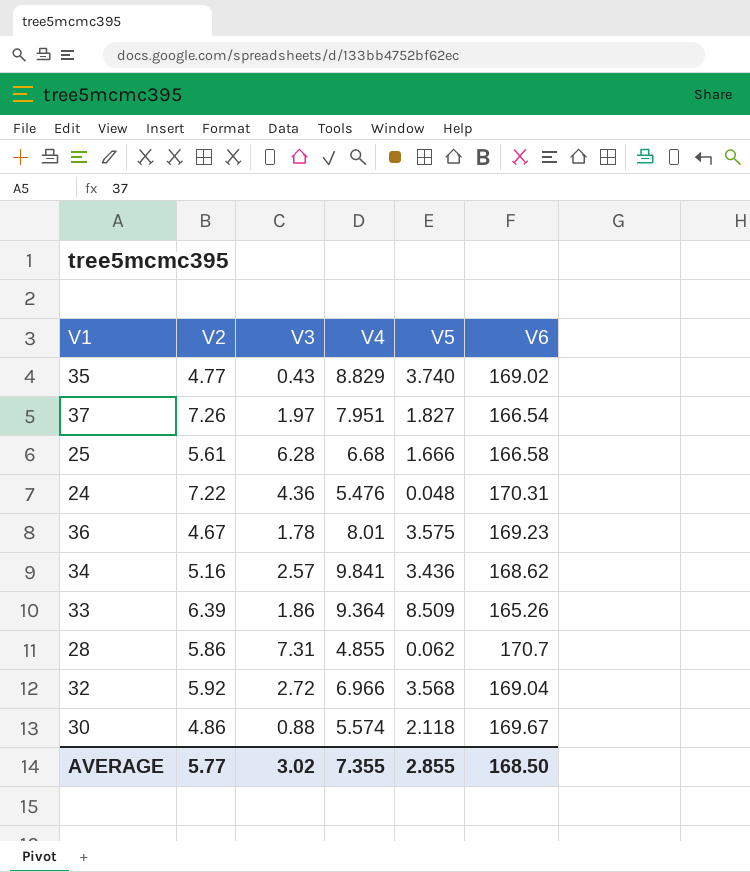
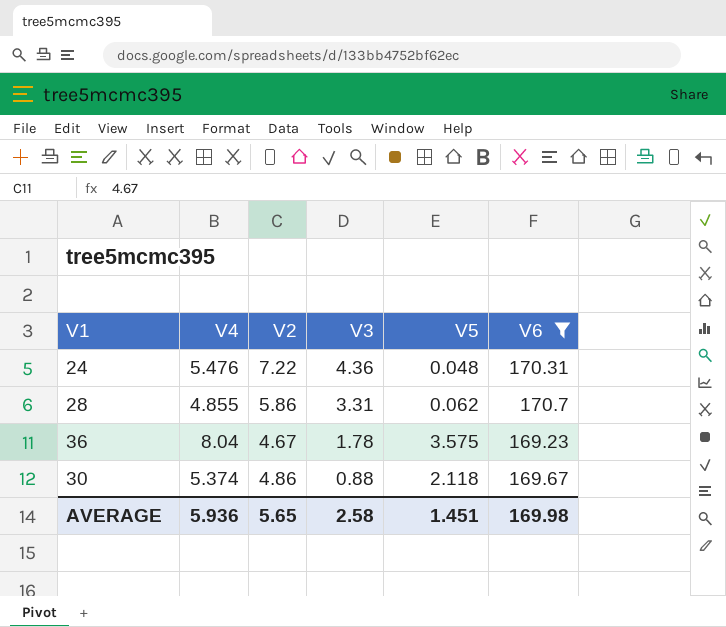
filter: none -> V6 >= 169.23
row order: none -> V3 descending
column V4 | position: 4 -> 2
28 | V3: 7.31 -> 3.31
36 | V4: 8.01 -> 8.04
30 | V4: 5.574 -> 5.374
AVERAGE | V4: 7.355 -> 5.936
AVERAGE | V2: 5.77 -> 5.65
AVERAGE | V3: 3.02 -> 2.58
AVERAGE | V5: 2.855 -> 1.451
AVERAGE | V6: 168.50 -> 169.98

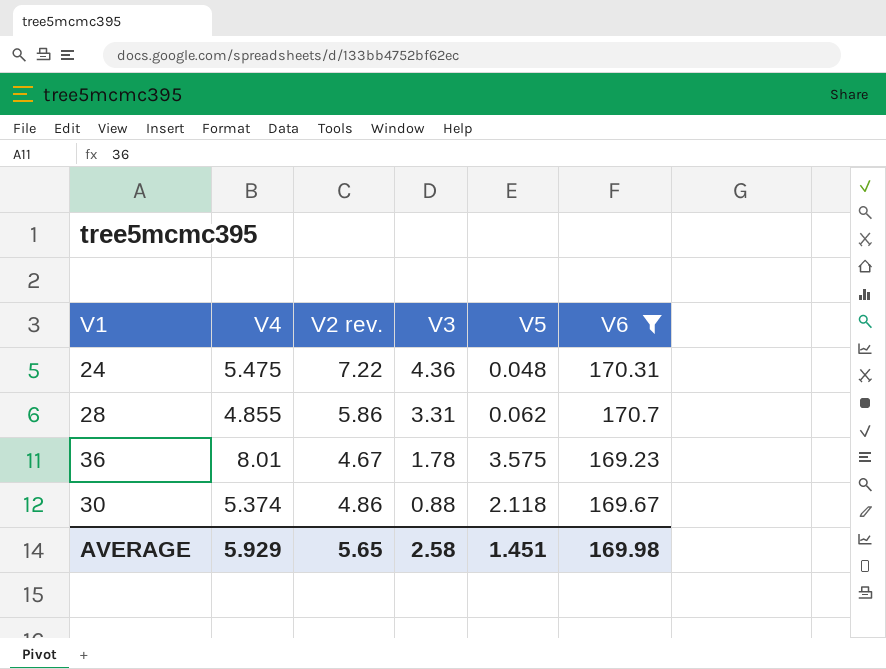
column name: V2 -> V2 rev.
24 | V4: 5.476 -> 5.475
36 | V4: 8.04 -> 8.01
AVERAGE | V4: 5.936 -> 5.929

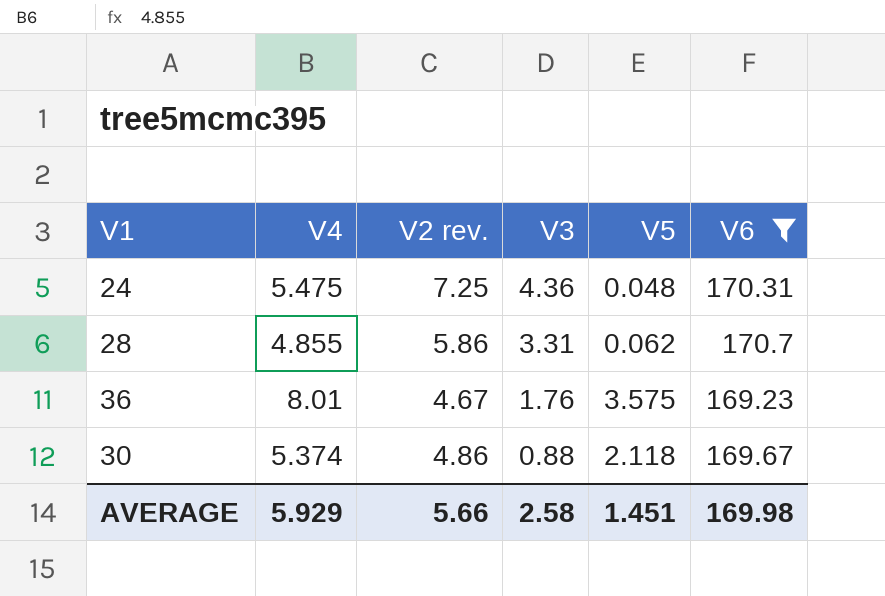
24 | V2 rev.: 7.22 -> 7.25
36 | V3: 1.78 -> 1.76
AVERAGE | V2 rev.: 5.65 -> 5.66

